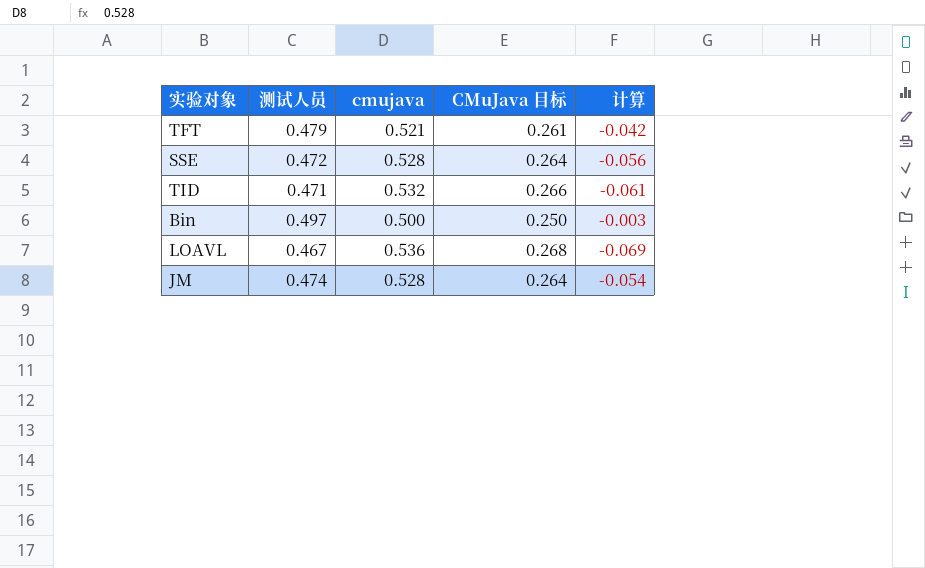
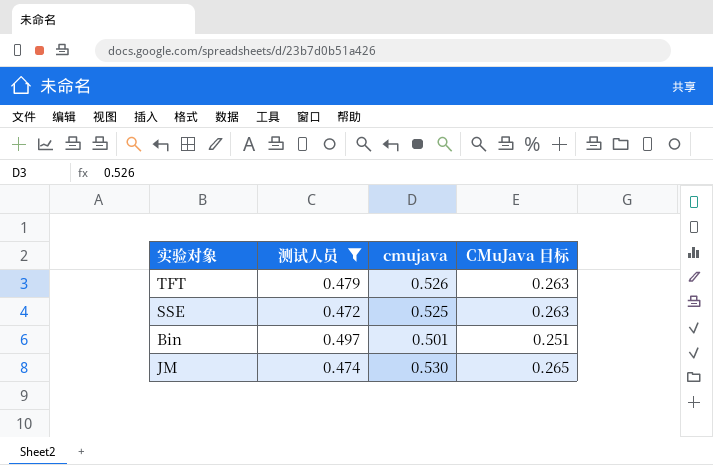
filter: none -> 测试人员 >= 0.472
column 计算 | formula: [测试人员] - [cmujava] -> none
TFT | cmujava: 0.521 -> 0.526
TFT | CMuJava 目标: 0.261 -> 0.263
SSE | cmujava: 0.528 -> 0.525
SSE | CMuJava 目标: 0.264 -> 0.263
Bin | cmujava: 0.500 -> 0.501
Bin | CMuJava 目标: 0.250 -> 0.251
JM | cmujava: 0.528 -> 0.530
JM | CMuJava 目标: 0.264 -> 0.265

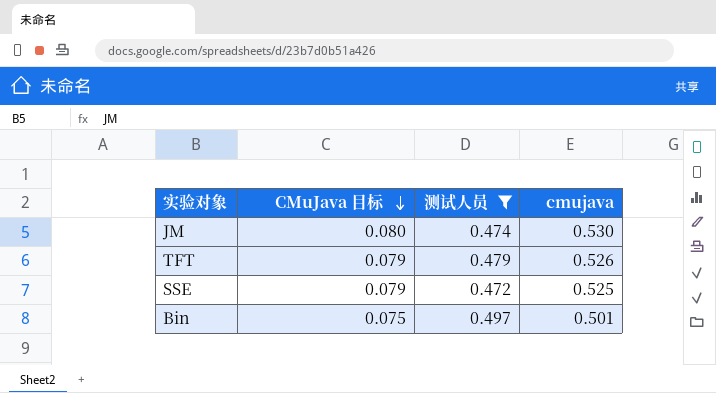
row order: none -> CMuJava 目标 descending
column CMuJava 目标 | formula: [cmujava] * 0.5 -> [cmujava] * 0.15
column CMuJava 目标 | position: 4 -> 2

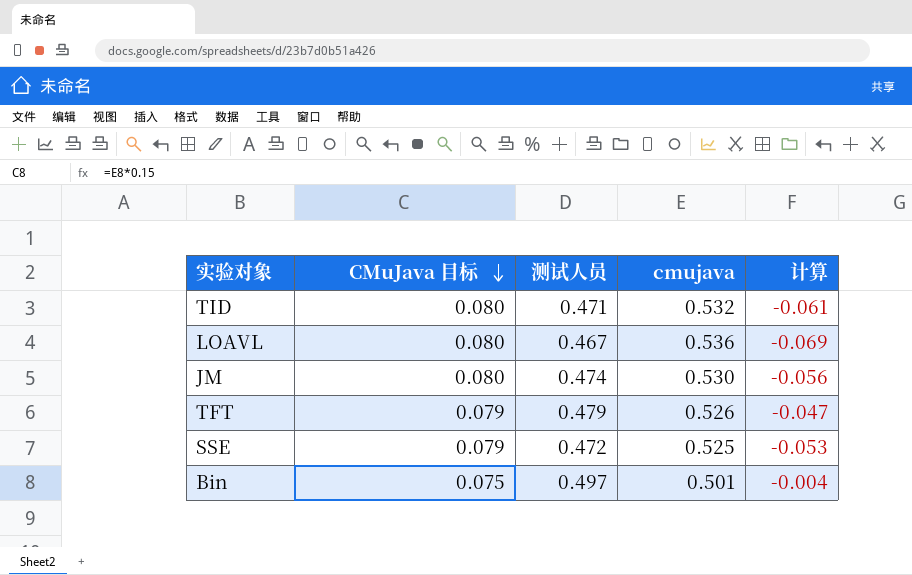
filter: 测试人员 >= 0.472 -> none
column 计算 | formula: none -> [测试人员] - [cmujava]

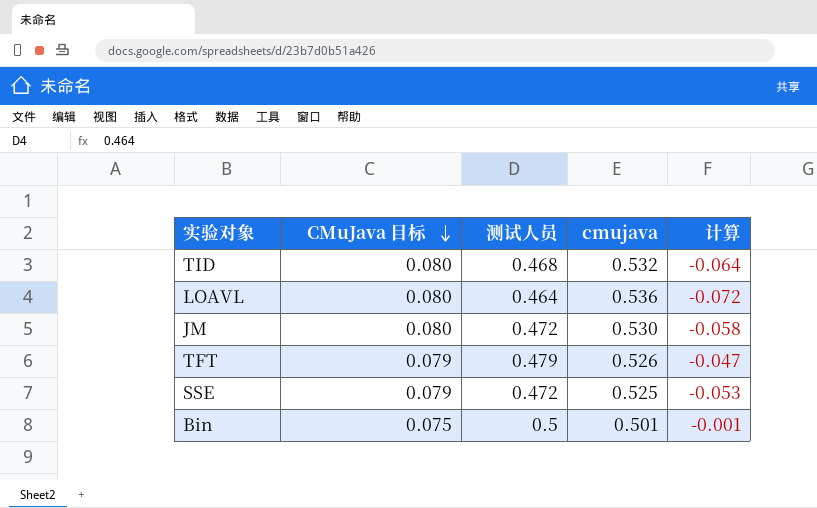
TID | 测试人员: 0.471 -> 0.468
TID | 计算: -0.061 -> -0.064
LOAVL | 测试人员: 0.467 -> 0.464
LOAVL | 计算: -0.069 -> -0.072
JM | 测试人员: 0.474 -> 0.472
JM | 计算: -0.056 -> -0.058
Bin | 测试人员: 0.497 -> 0.5
Bin | 计算: -0.004 -> -0.001

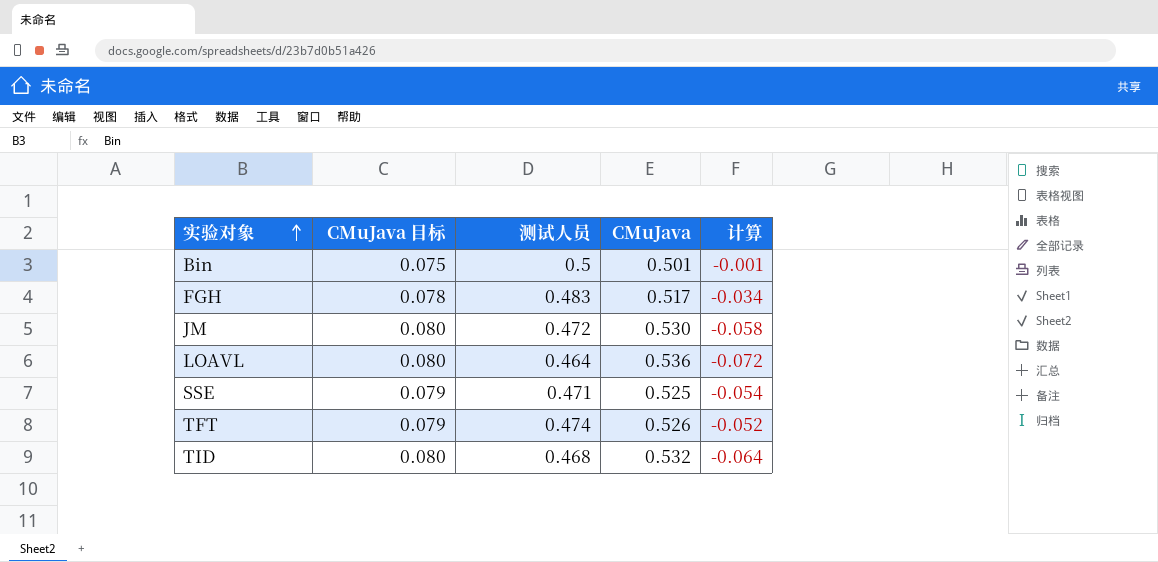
row order: CMuJava 目标 descending -> 实验对象 ascending
column name: cmujava -> CMuJava
row FGH: none -> 0.078 | 0.483 | 0.517 | -0.034
SSE | 测试人员: 0.472 -> 0.471
SSE | 计算: -0.053 -> -0.054
TFT | 测试人员: 0.479 -> 0.474
TFT | 计算: -0.047 -> -0.052

